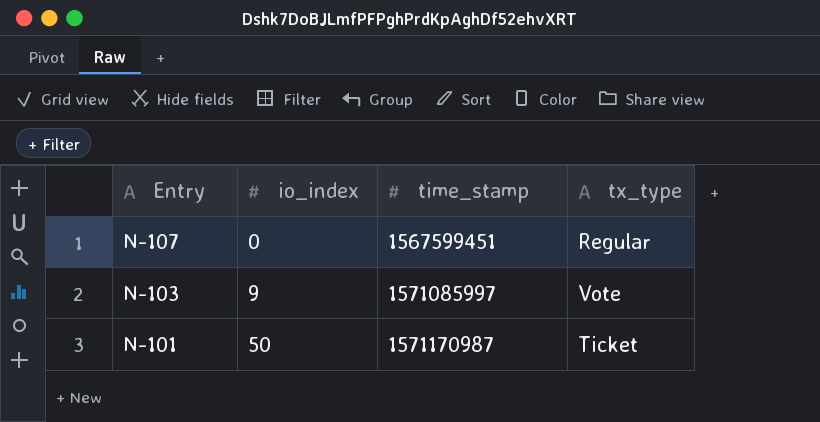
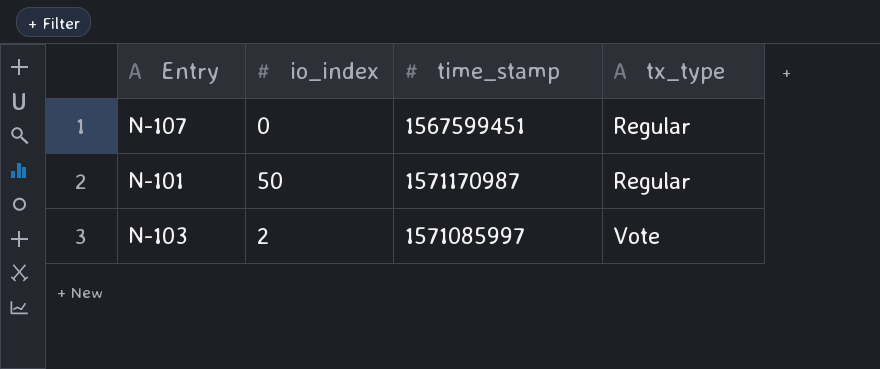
row order: Entry descending -> tx_type ascending
N-101 | tx_type: Ticket -> Regular
N-103 | io_index: 9 -> 2

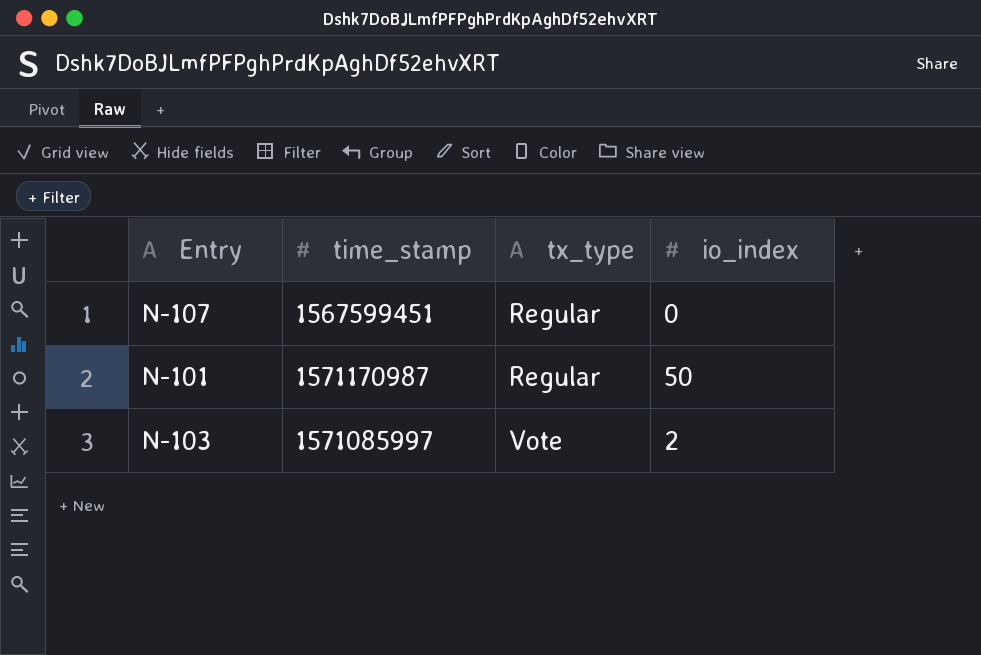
column io_index | position: 2 -> 4

